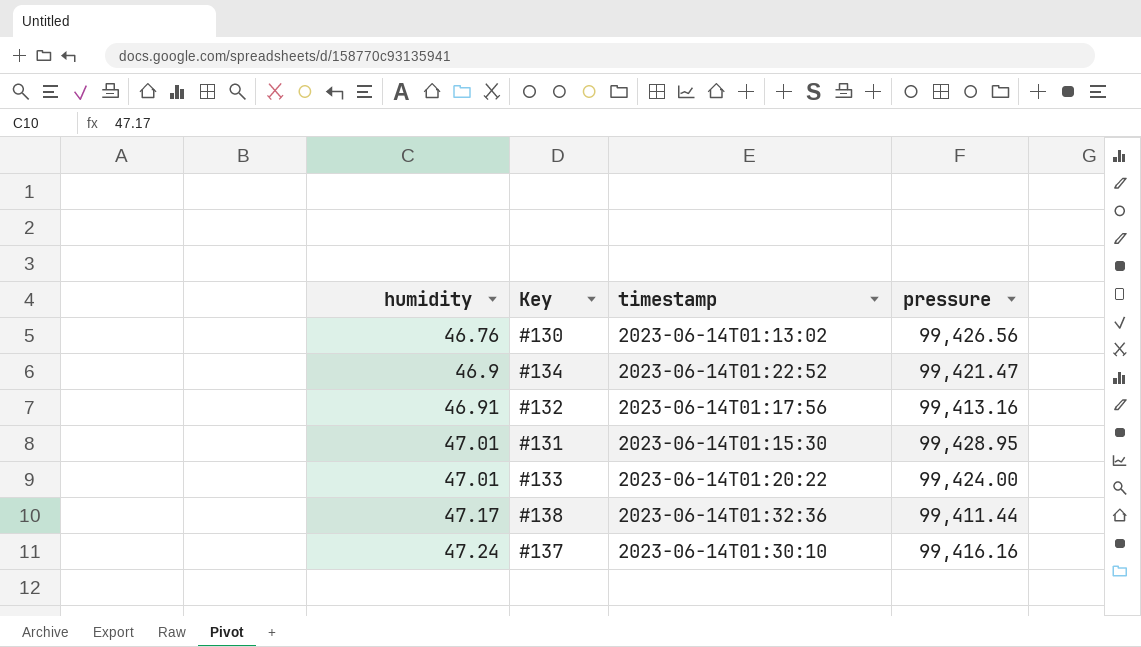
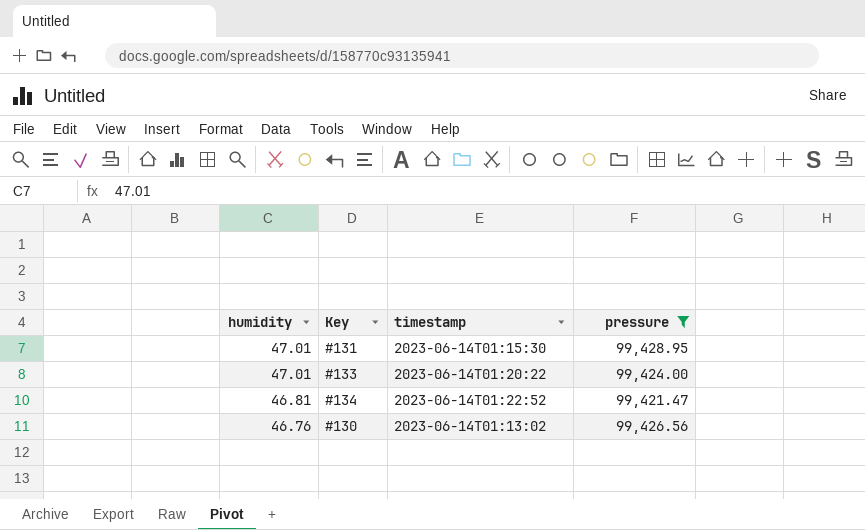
filter: none -> pressure >= 99,421.47
row order: humidity ascending -> humidity descending
#134 | humidity: 46.9 -> 46.81

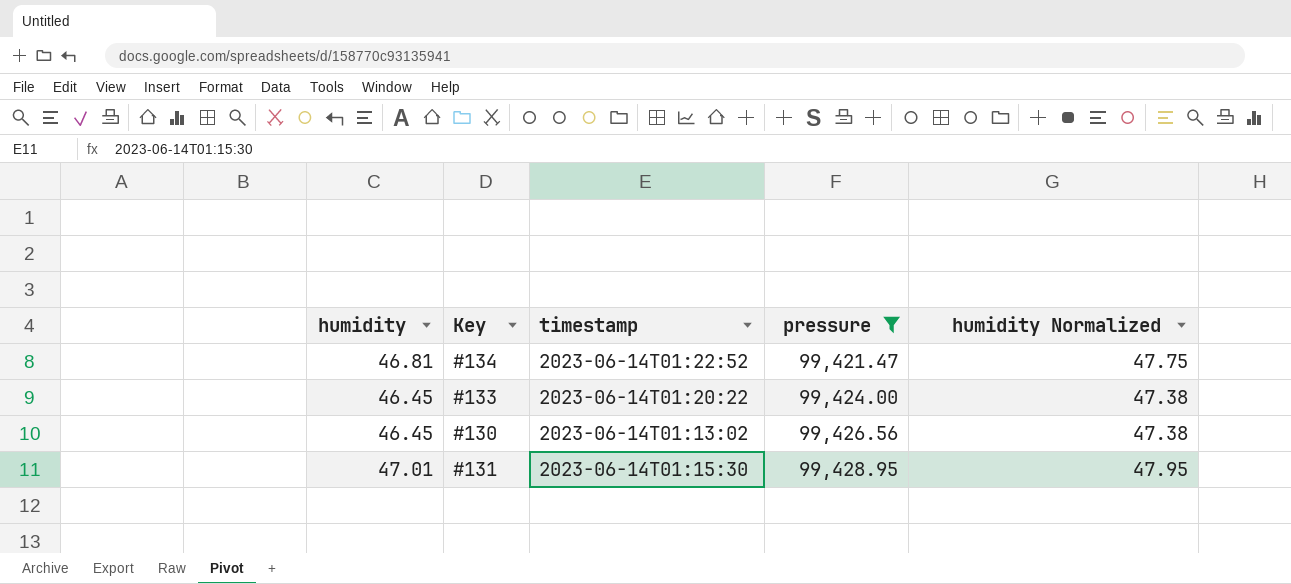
row order: humidity descending -> pressure ascending
column humidity Normalized | formula: none -> [humidity] * 1.02
#133 | humidity: 47.01 -> 46.45
#130 | humidity: 46.76 -> 46.45

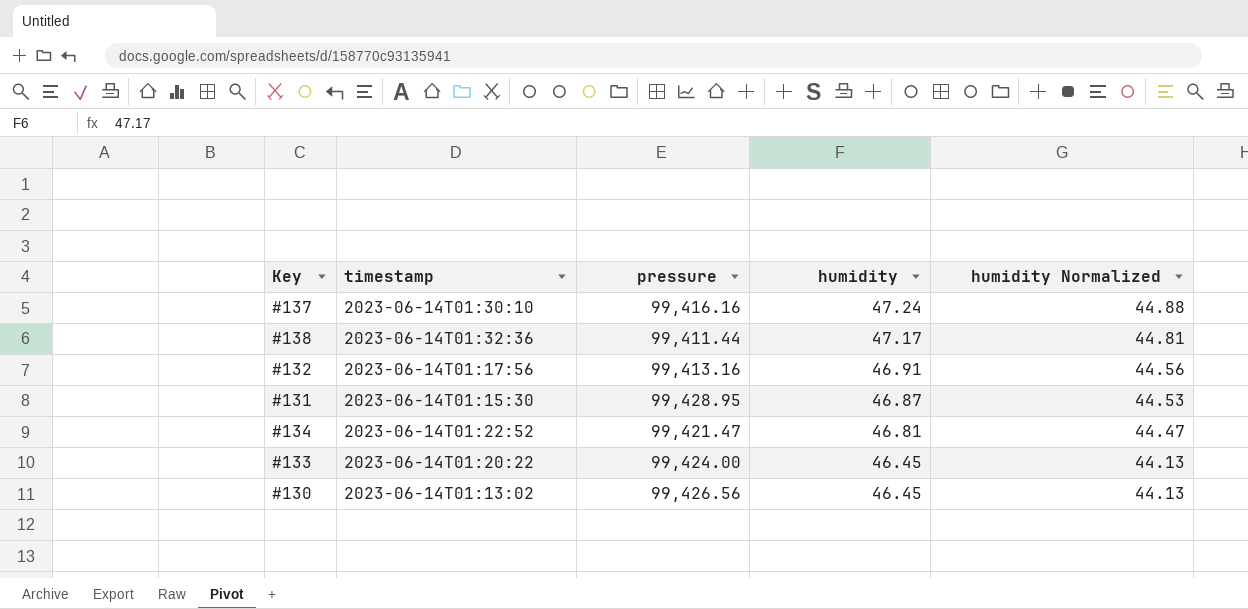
filter: pressure >= 99,421.47 -> none
row order: pressure ascending -> humidity descending
column humidity | position: 1 -> 4
column humidity Normalized | formula: [humidity] * 1.02 -> [humidity] * 0.95
#131 | humidity: 47.01 -> 46.87

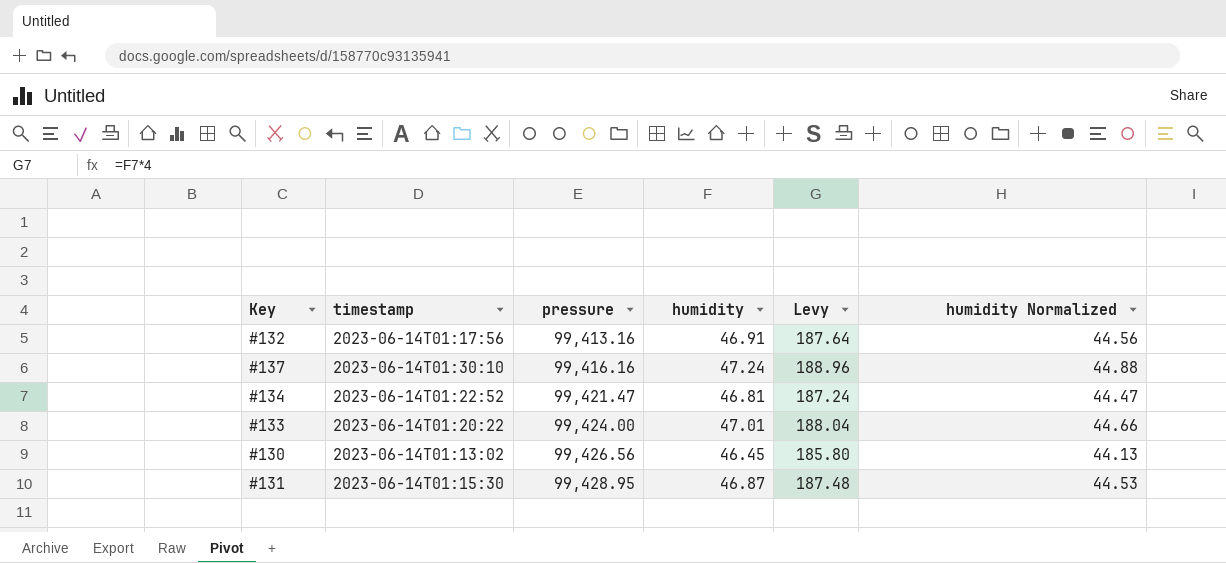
row order: humidity descending -> pressure ascending
column Levy | formula: none -> [humidity] * 4
row #138: 2023-06-14T01:32:36 | 99,411.44 | 47.17 | 44.81 -> none
#133 | humidity: 46.45 -> 47.01
#133 | humidity Normalized: 44.13 -> 44.66

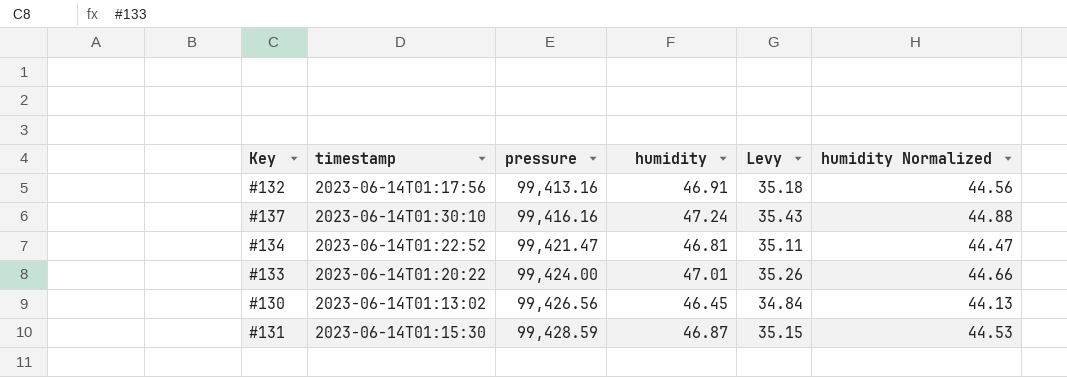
column Levy | formula: [humidity] * 4 -> [humidity] * 0.75
#131 | pressure: 99,428.95 -> 99,428.59

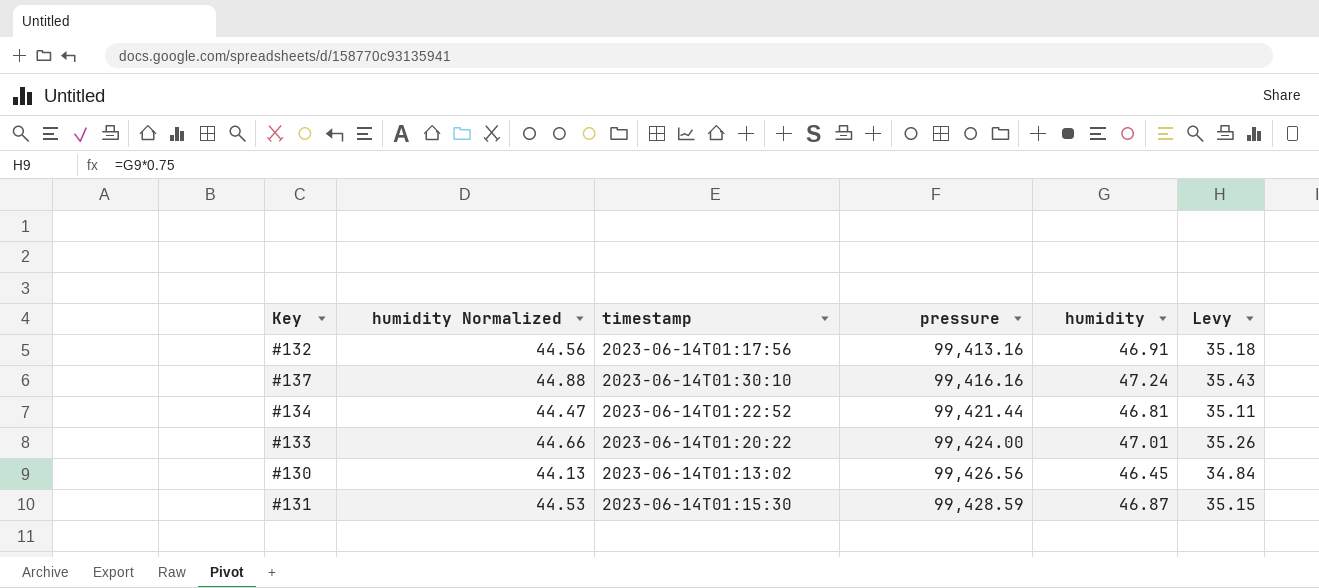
column humidity Normalized | position: 6 -> 2
#134 | pressure: 99,421.47 -> 99,421.44

